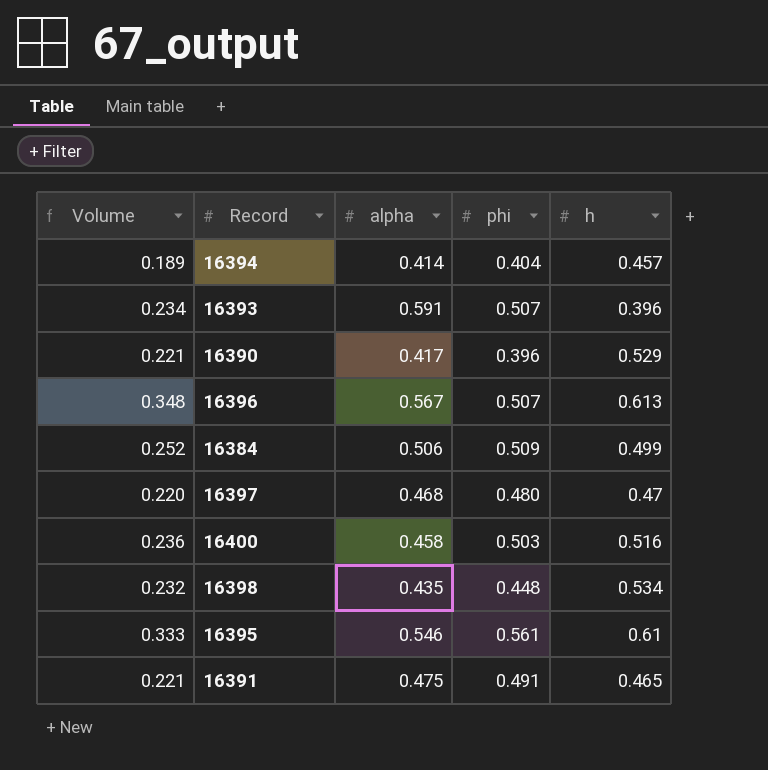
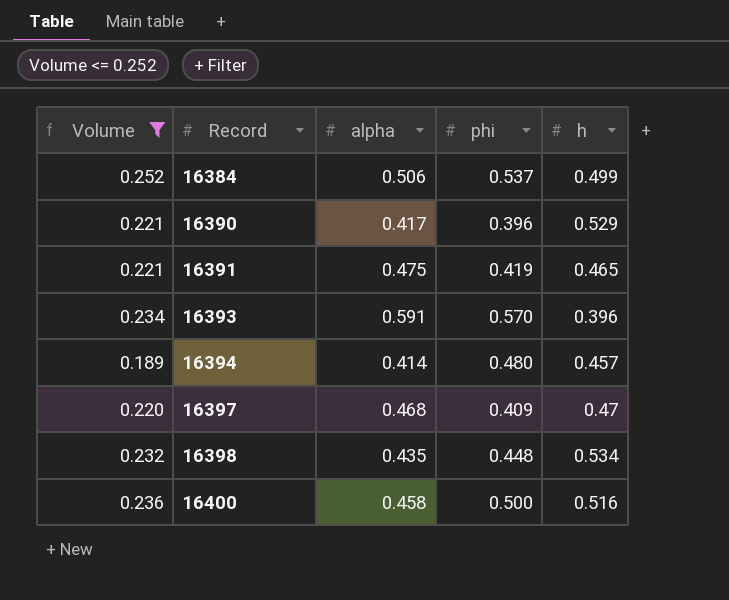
filter: none -> Volume <= 0.252
row order: none -> Record ascending
16384 | phi: 0.509 -> 0.537
16391 | phi: 0.491 -> 0.419
16393 | phi: 0.507 -> 0.570
16394 | phi: 0.404 -> 0.480
16397 | phi: 0.480 -> 0.409
16400 | phi: 0.503 -> 0.500

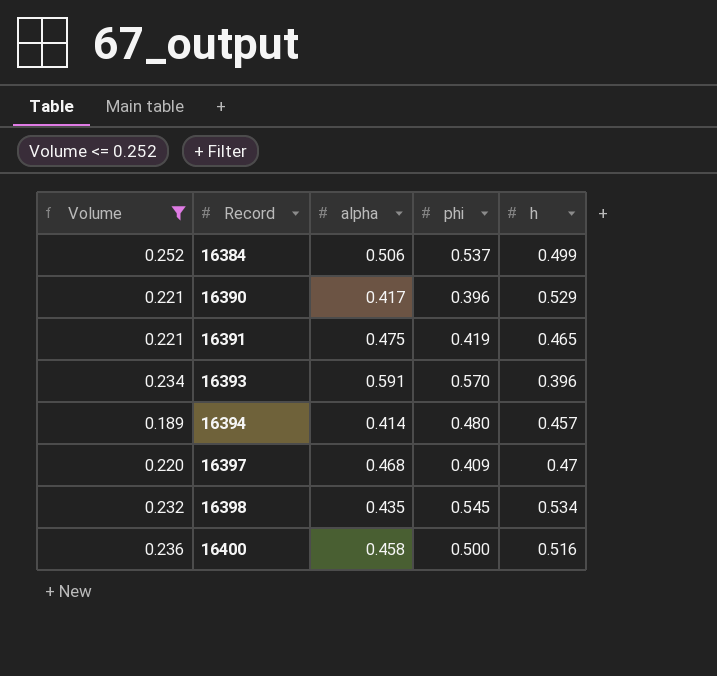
16398 | phi: 0.448 -> 0.545

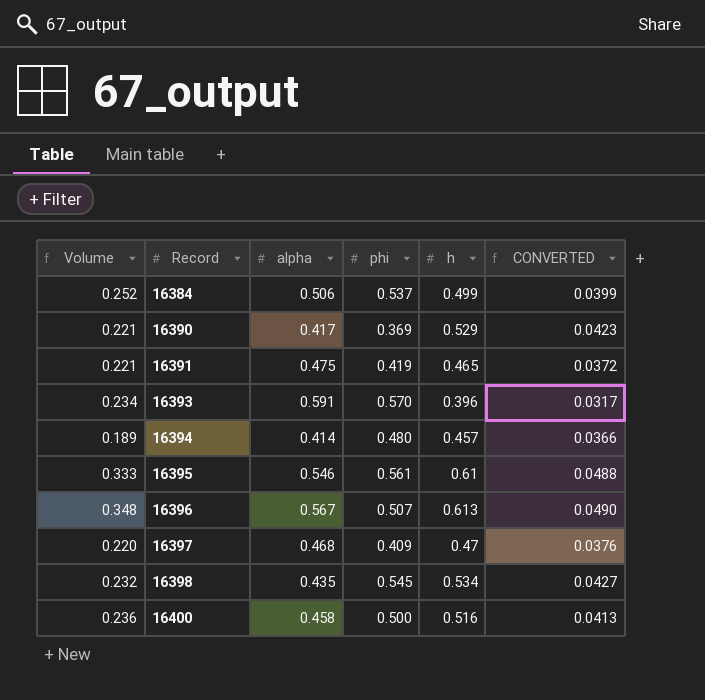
filter: Volume <= 0.252 -> none
column CONVERTED | formula: none -> [h] * 0.08
16390 | phi: 0.396 -> 0.369

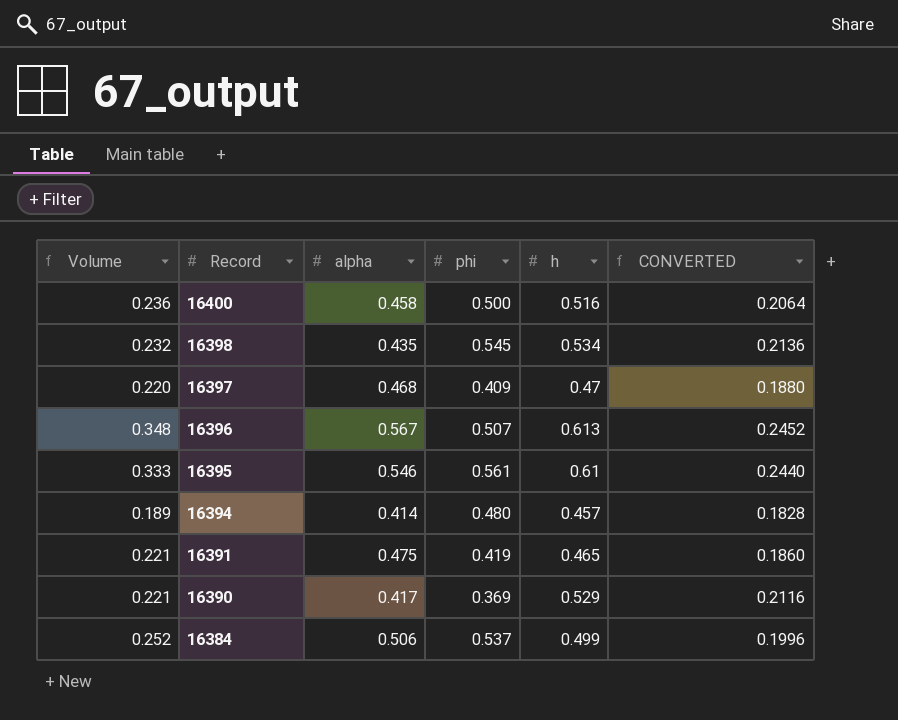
row order: Record ascending -> Record descending
column CONVERTED | formula: [h] * 0.08 -> [h] * 0.4
row 16393: 0.234 | 0.591 | 0.570 | 0.396 | 0.0317 -> none

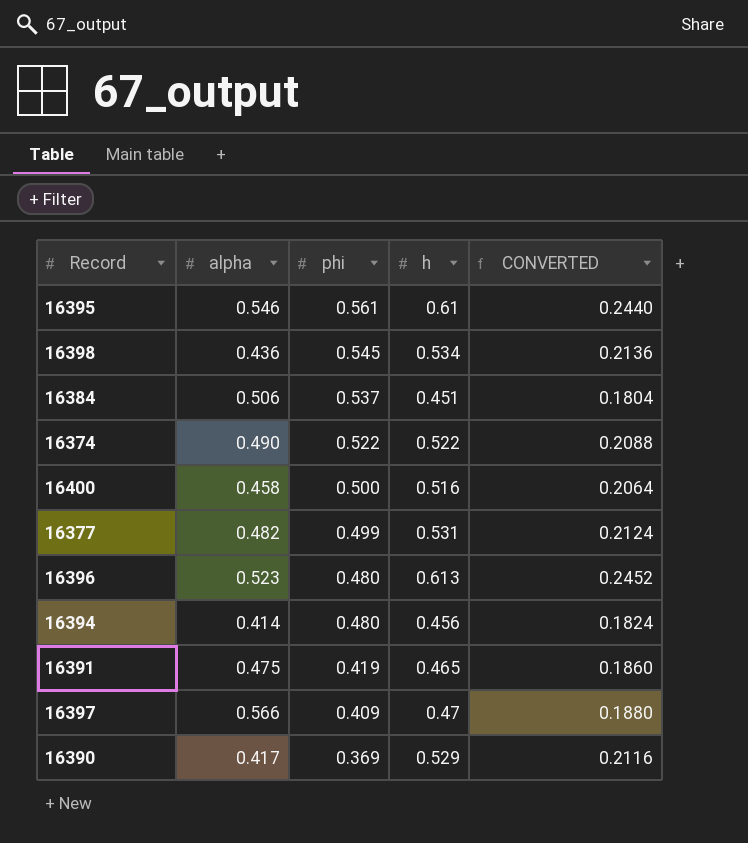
row order: Record descending -> phi descending
column Volume | formula: [alpha] * [h] -> none
16398 | alpha: 0.435 -> 0.436
16384 | h: 0.499 -> 0.451
16384 | CONVERTED: 0.1996 -> 0.1804
row 16374: none -> 0.490 | 0.522 | 0.522 | 0.2088
row 16377: none -> 0.482 | 0.499 | 0.531 | 0.2124
16396 | alpha: 0.567 -> 0.523
16396 | phi: 0.507 -> 0.480
16394 | h: 0.457 -> 0.456
16394 | CONVERTED: 0.1828 -> 0.1824
16397 | alpha: 0.468 -> 0.566

